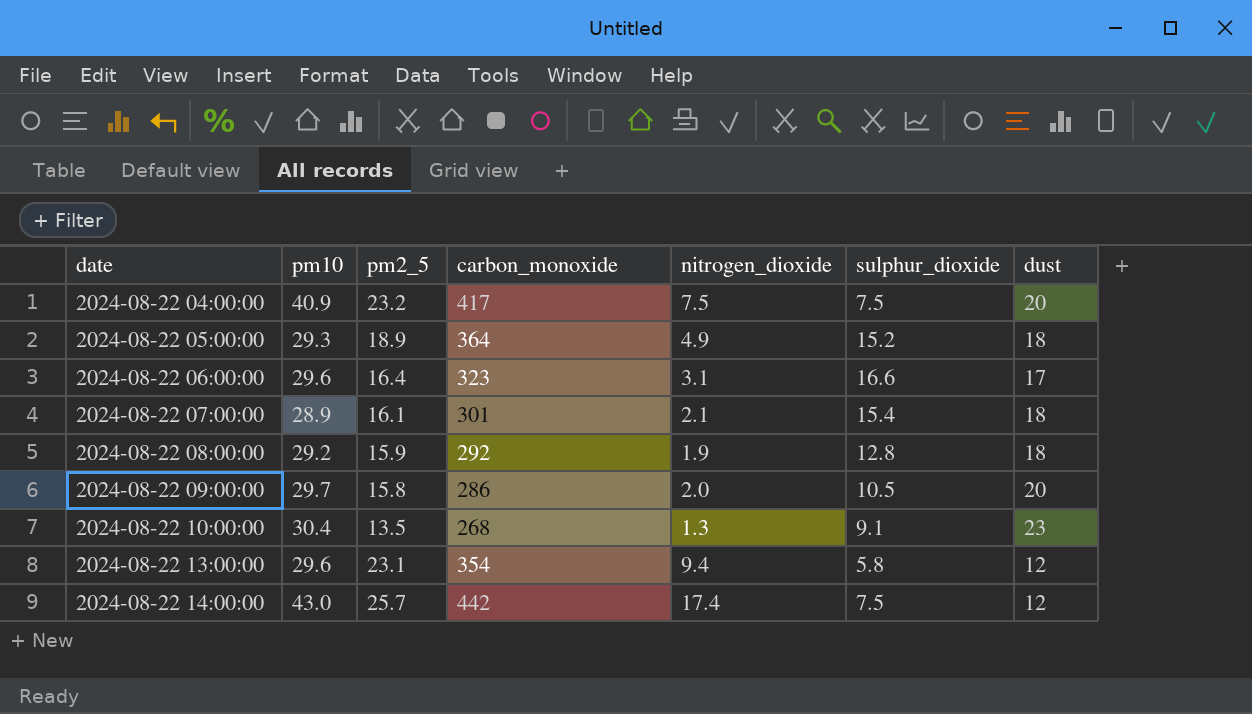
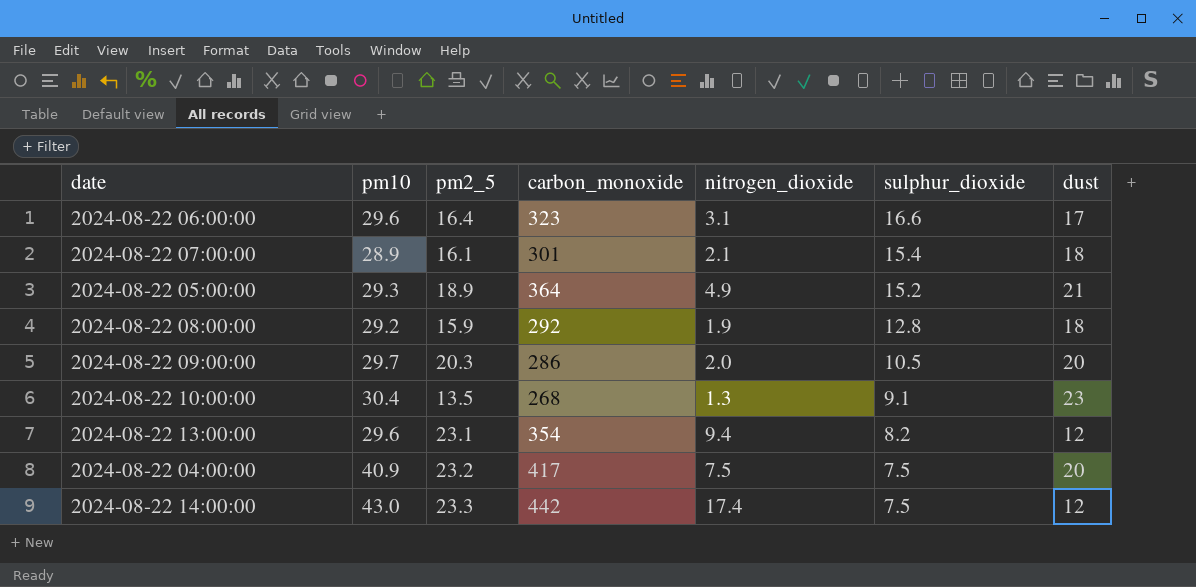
row order: date ascending -> sulphur_dioxide descending
2024-08-22 05:00:00 | dust: 18 -> 21
2024-08-22 09:00:00 | pm2_5: 15.8 -> 20.3
2024-08-22 13:00:00 | sulphur_dioxide: 5.8 -> 8.2
2024-08-22 14:00:00 | pm2_5: 25.7 -> 23.3

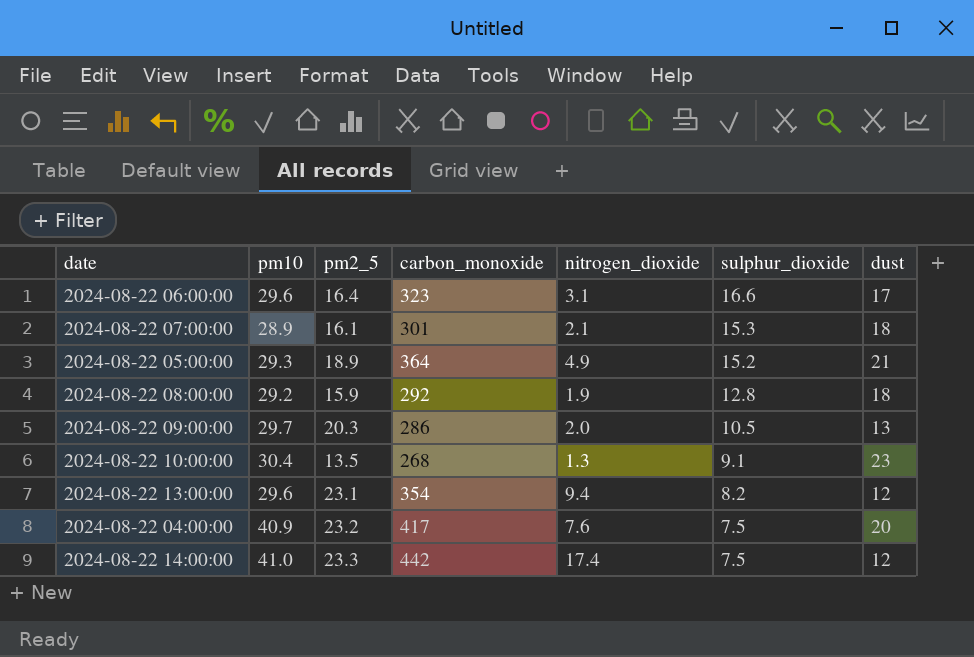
2024-08-22 07:00:00 | sulphur_dioxide: 15.4 -> 15.3
2024-08-22 09:00:00 | dust: 20 -> 13
2024-08-22 04:00:00 | nitrogen_dioxide: 7.5 -> 7.6
2024-08-22 14:00:00 | pm10: 43.0 -> 41.0

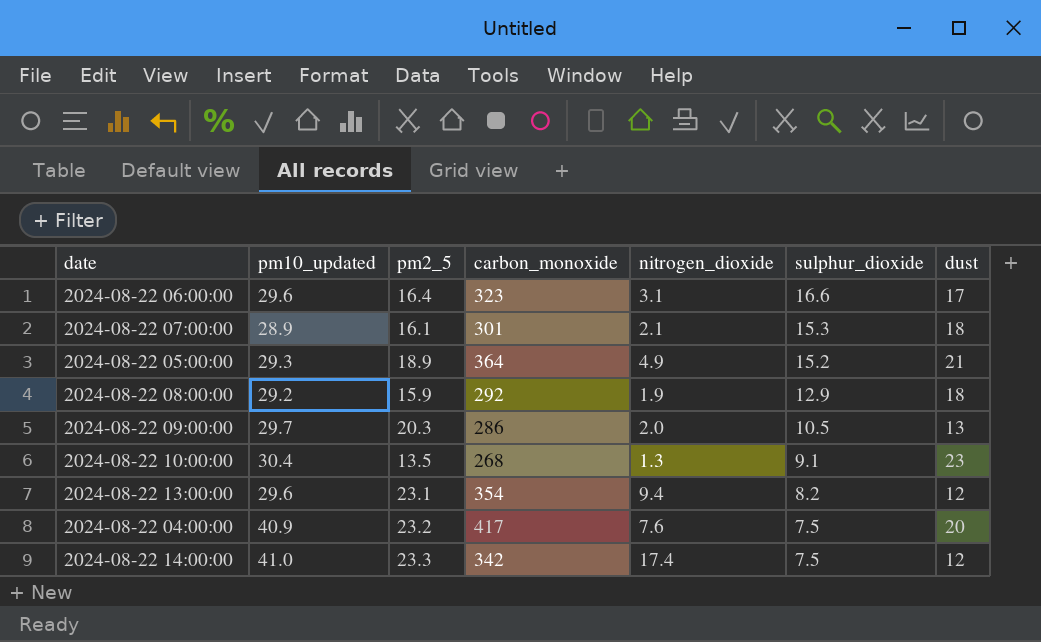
column name: pm10 -> pm10_updated
2024-08-22 08:00:00 | sulphur_dioxide: 12.8 -> 12.9
2024-08-22 14:00:00 | carbon_monoxide: 442 -> 342

